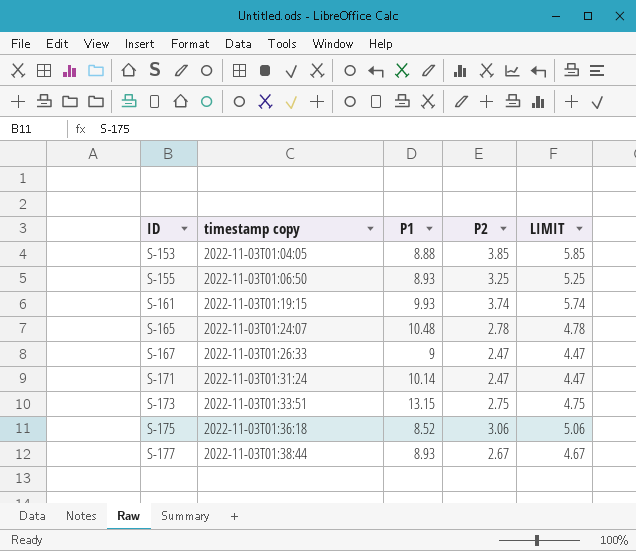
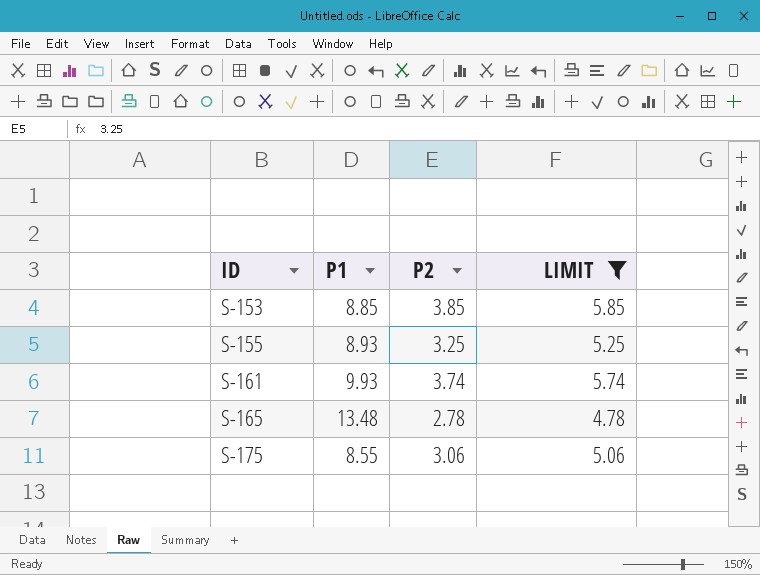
filter: none -> LIMIT >= 4.78
column timestamp copy | position: 2 -> none
S-153 | P1: 8.88 -> 8.85
S-165 | P1: 10.48 -> 13.48
S-175 | P1: 8.52 -> 8.55

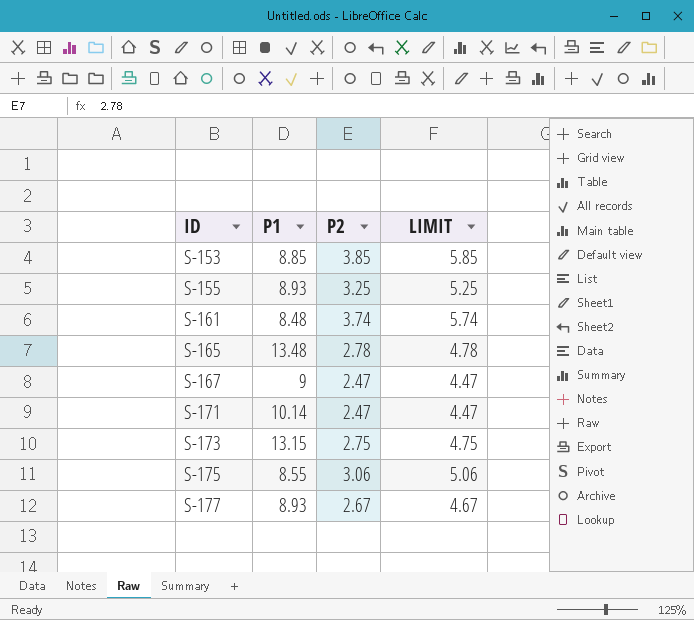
filter: LIMIT >= 4.78 -> none
S-161 | P1: 9.93 -> 8.48

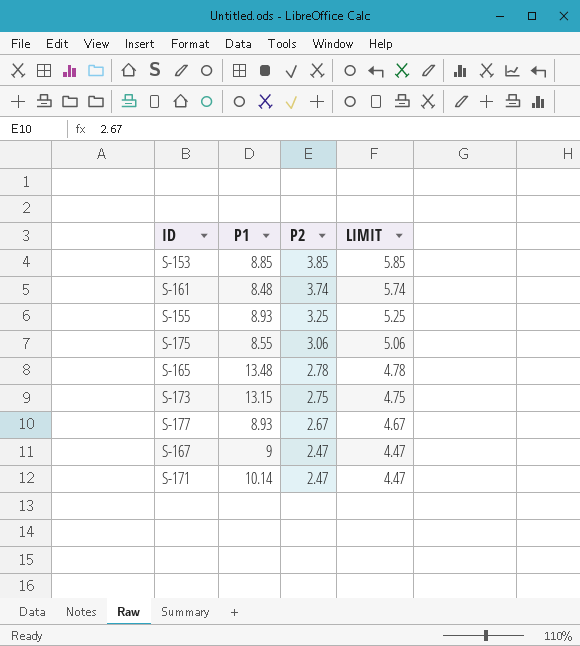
row order: ID ascending -> P2 descending

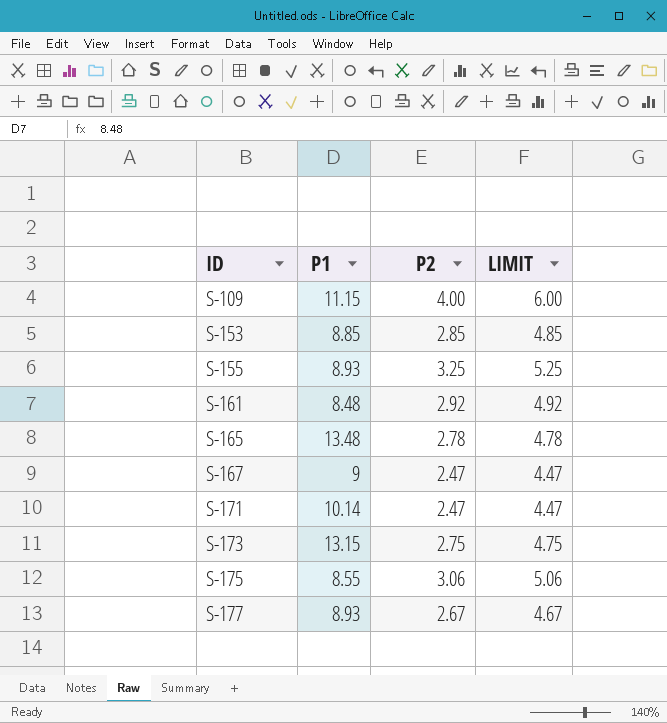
row order: P2 descending -> ID ascending
row S-109: none -> 11.15 | 4.00 | 6.00
S-153 | P2: 3.85 -> 2.85
S-153 | LIMIT: 5.85 -> 4.85
S-161 | P2: 3.74 -> 2.92
S-161 | LIMIT: 5.74 -> 4.92

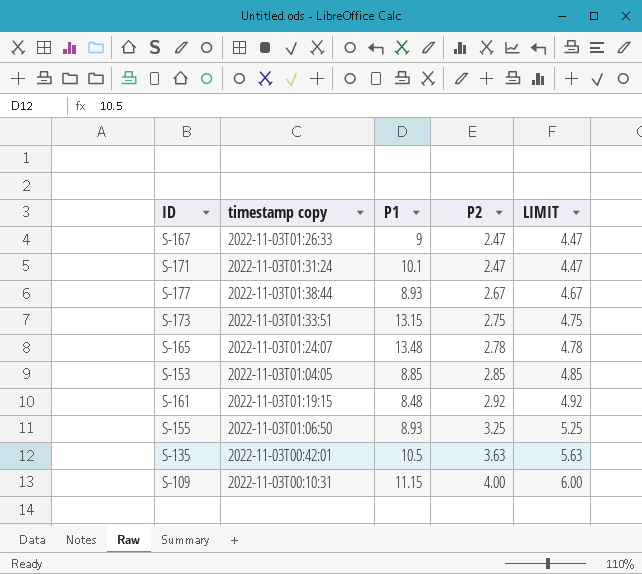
row order: ID ascending -> P2 ascending
column timestamp copy | position: none -> 2
row S-175: 8.55 | 3.06 | 5.06 -> none
S-171 | P1: 10.14 -> 10.1
row S-135: none -> 2022-11-03T00:42:01 | 10.5 | 3.63 | 5.63

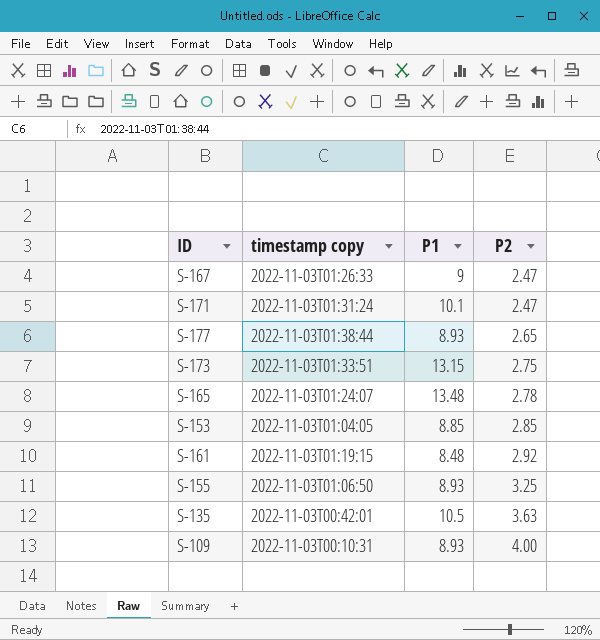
column LIMIT | formula: [P2] + 2 -> none
S-177 | P2: 2.67 -> 2.65
S-109 | P1: 11.15 -> 8.93

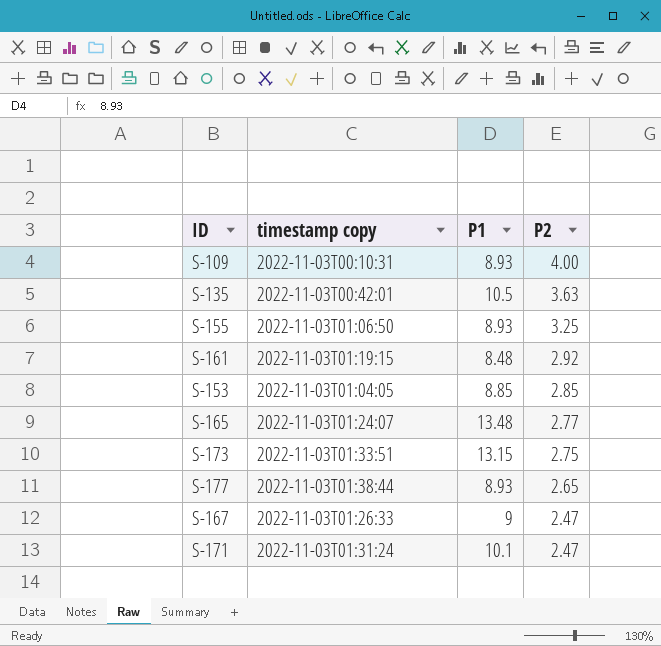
row order: P2 ascending -> P2 descending
S-165 | P2: 2.78 -> 2.77

